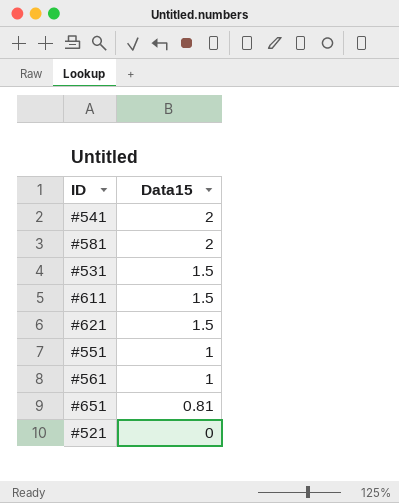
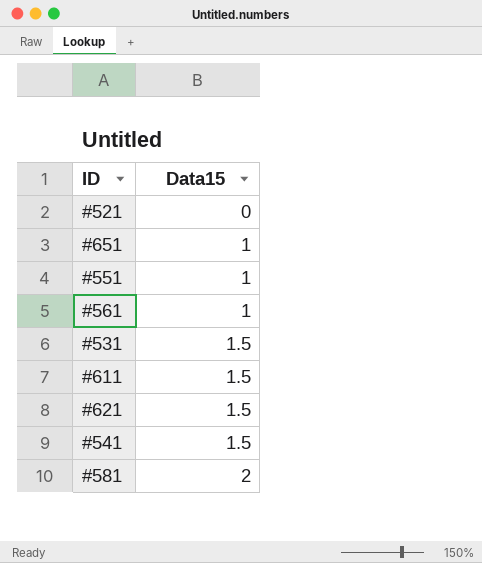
row order: Data15 descending -> Data15 ascending
#651 | Data15: 0.81 -> 1
#541 | Data15: 2 -> 1.5

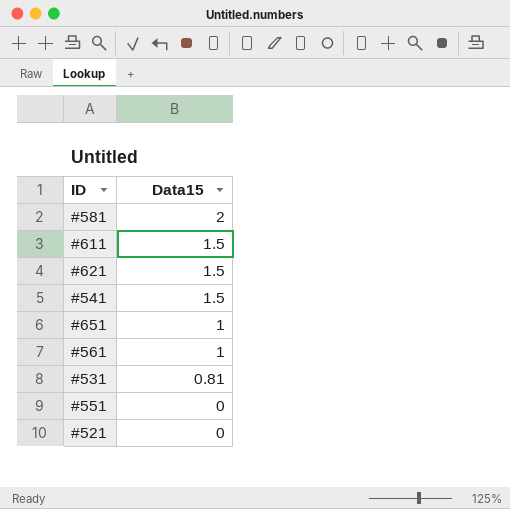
row order: Data15 ascending -> Data15 descending
#531 | Data15: 1.5 -> 0.81
#551 | Data15: 1 -> 0

